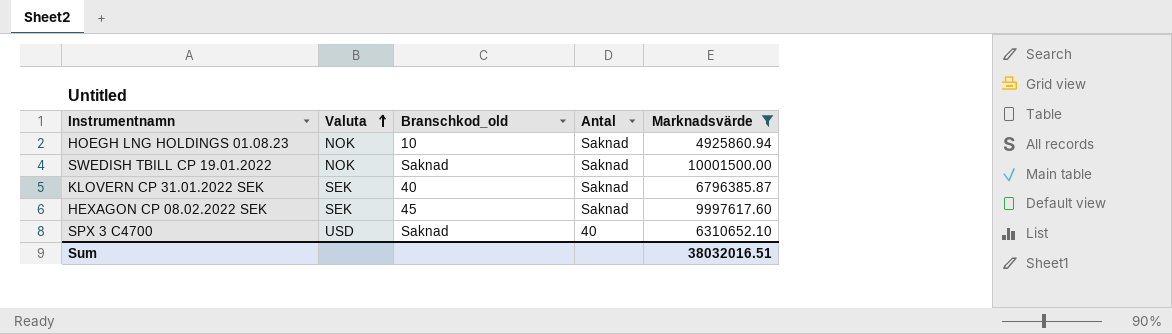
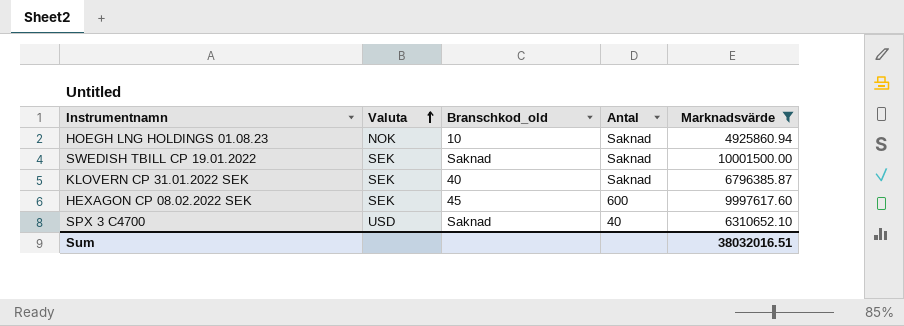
SWEDISH TBILL CP 19.01.2022 | Valuta: NOK -> SEK
HEXAGON CP 08.02.2022 SEK | Antal: Saknad -> 600

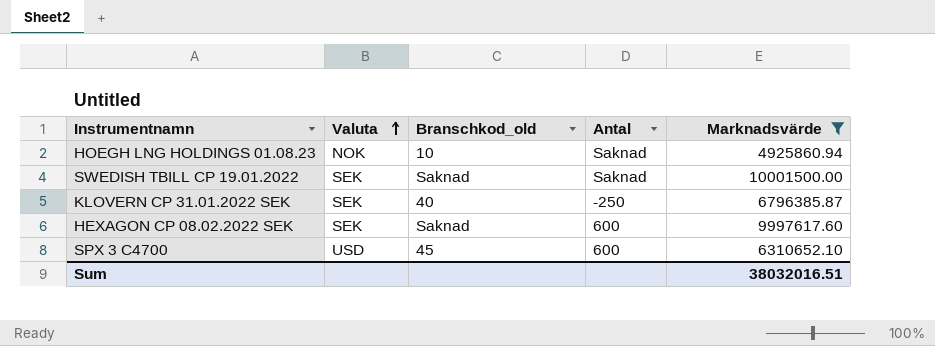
KLOVERN CP 31.01.2022 SEK | Antal: Saknad -> -250
HEXAGON CP 08.02.2022 SEK | Branschkod_old: 45 -> Saknad
SPX 3 C4700 | Branschkod_old: Saknad -> 45
SPX 3 C4700 | Antal: 40 -> 600

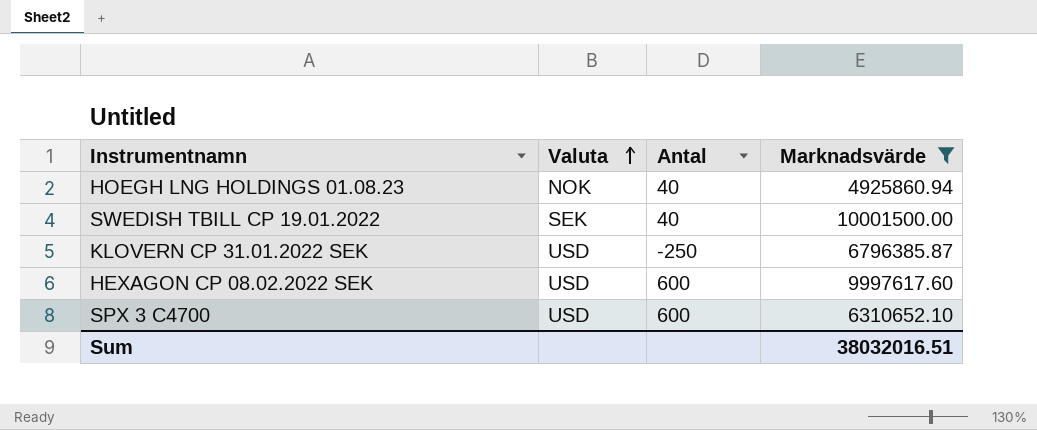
column Branschkod_old | position: 3 -> none
HOEGH LNG HOLDINGS 01.08.23 | Antal: Saknad -> 40
SWEDISH TBILL CP 19.01.2022 | Antal: Saknad -> 40
KLOVERN CP 31.01.2022 SEK | Valuta: SEK -> USD
HEXAGON CP 08.02.2022 SEK | Valuta: SEK -> USD

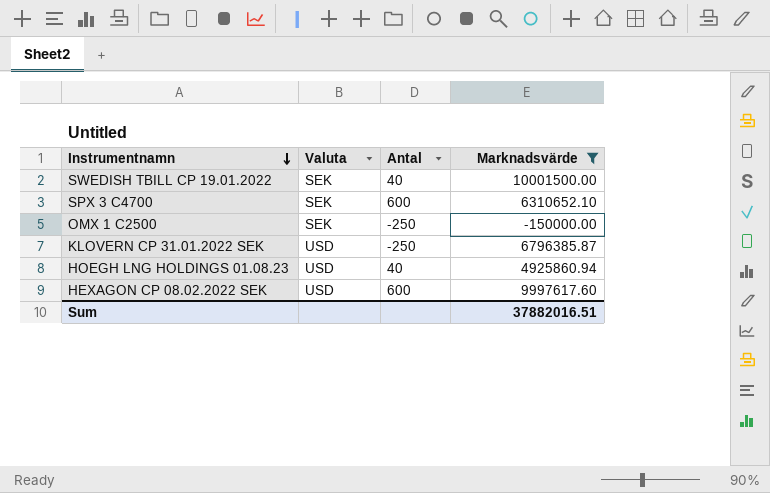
row order: Valuta ascending -> Instrumentnamn descending
SPX 3 C4700 | Valuta: USD -> SEK
row OMX 1 C2500: none -> SEK | -250 | -150000.00
HOEGH LNG HOLDINGS 01.08.23 | Valuta: NOK -> USD
Sum | Marknadsvärde: 38032016.51 -> 37882016.51

